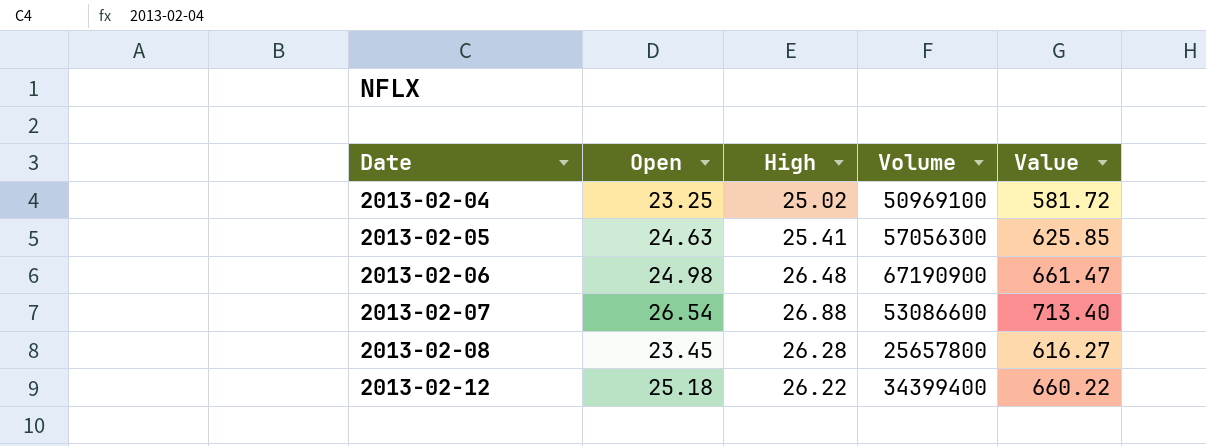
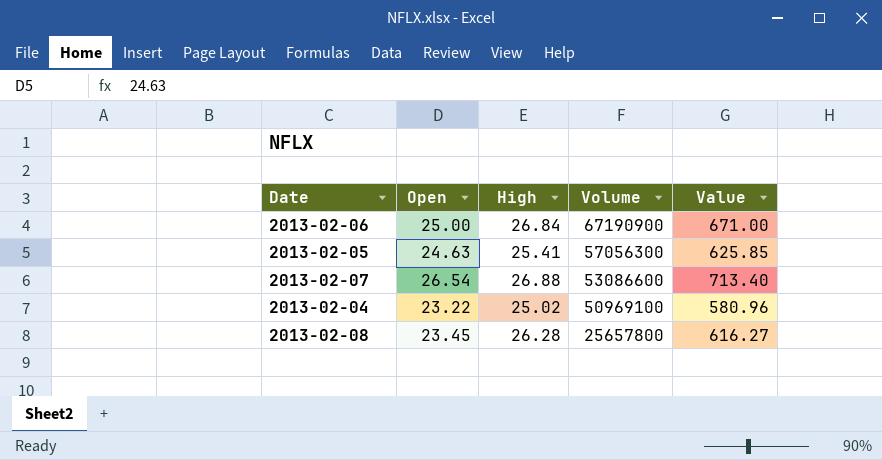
row order: Date ascending -> Volume descending
row 2013-02-12: 25.18 | 26.22 | 34399400 | 660.22 -> none
2013-02-06 | Open: 24.98 -> 25.00
2013-02-06 | High: 26.48 -> 26.84
2013-02-06 | Value: 661.47 -> 671.00
2013-02-04 | Open: 23.25 -> 23.22
2013-02-04 | Value: 581.72 -> 580.96

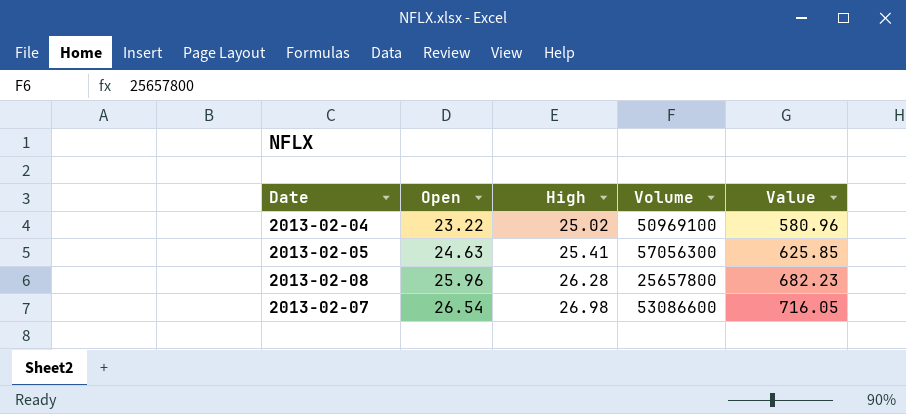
row order: Volume descending -> Open ascending
row 2013-02-06: 25.00 | 26.84 | 67190900 | 671.00 -> none
2013-02-08 | Open: 23.45 -> 25.96
2013-02-08 | Value: 616.27 -> 682.23
2013-02-07 | High: 26.88 -> 26.98
2013-02-07 | Value: 713.40 -> 716.05

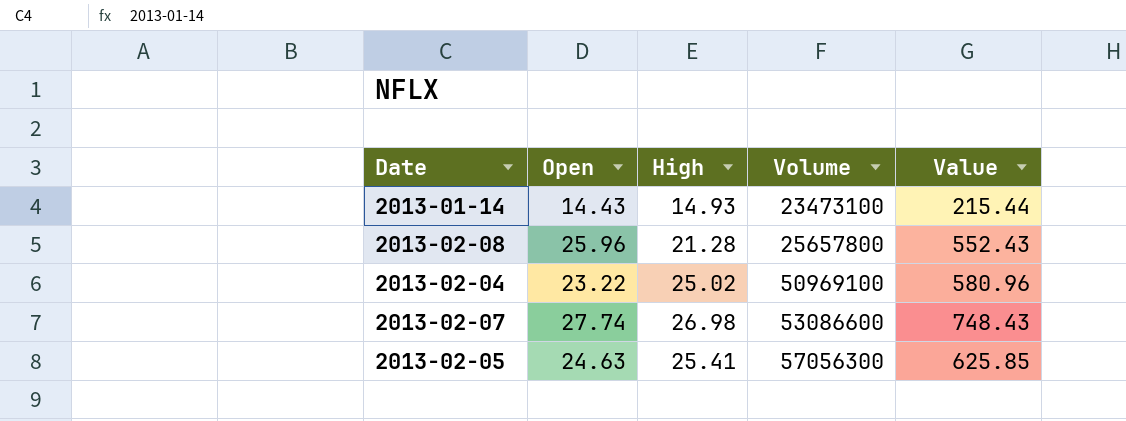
row order: Open ascending -> Volume ascending
row 2013-01-14: none -> 14.43 | 14.93 | 23473100 | 215.44
2013-02-08 | High: 26.28 -> 21.28
2013-02-08 | Value: 682.23 -> 552.43
2013-02-07 | Open: 26.54 -> 27.74
2013-02-07 | Value: 716.05 -> 748.43

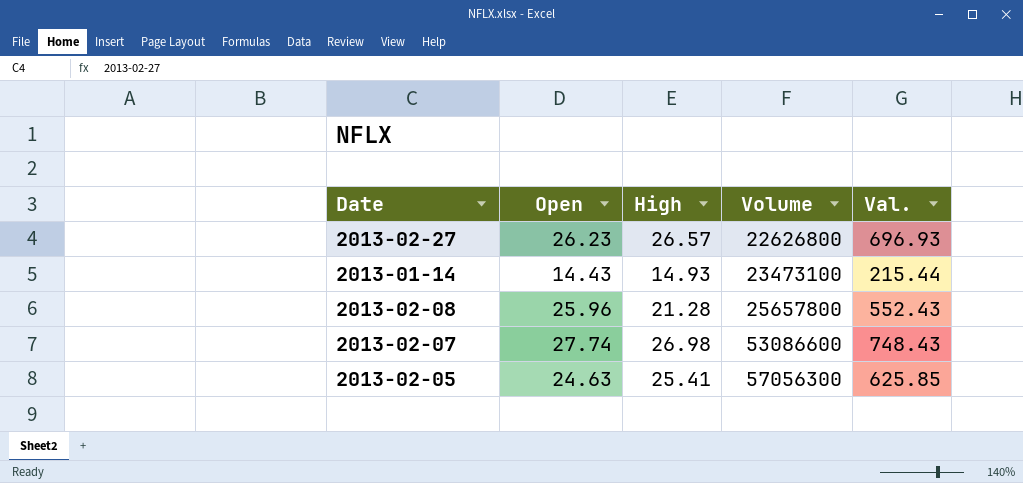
column name: Value -> Val.
row 2013-02-04: 23.22 | 25.02 | 50969100 | 580.96 -> none
row 2013-02-27: none -> 26.23 | 26.57 | 22626800 | 696.93

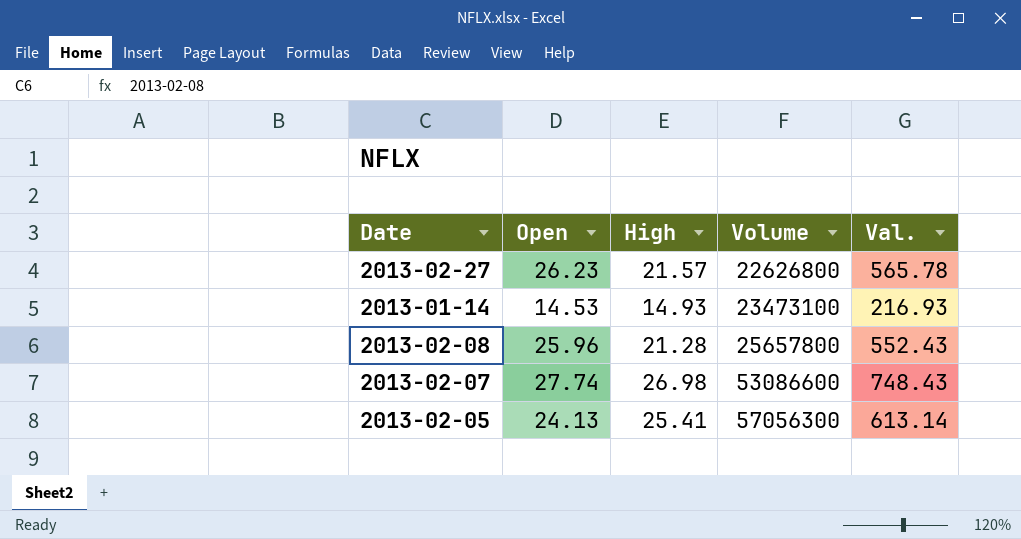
2013-02-27 | High: 26.57 -> 21.57
2013-02-27 | Val.: 696.93 -> 565.78
2013-01-14 | Open: 14.43 -> 14.53
2013-01-14 | Val.: 215.44 -> 216.93
2013-02-05 | Open: 24.63 -> 24.13
2013-02-05 | Val.: 625.85 -> 613.14

